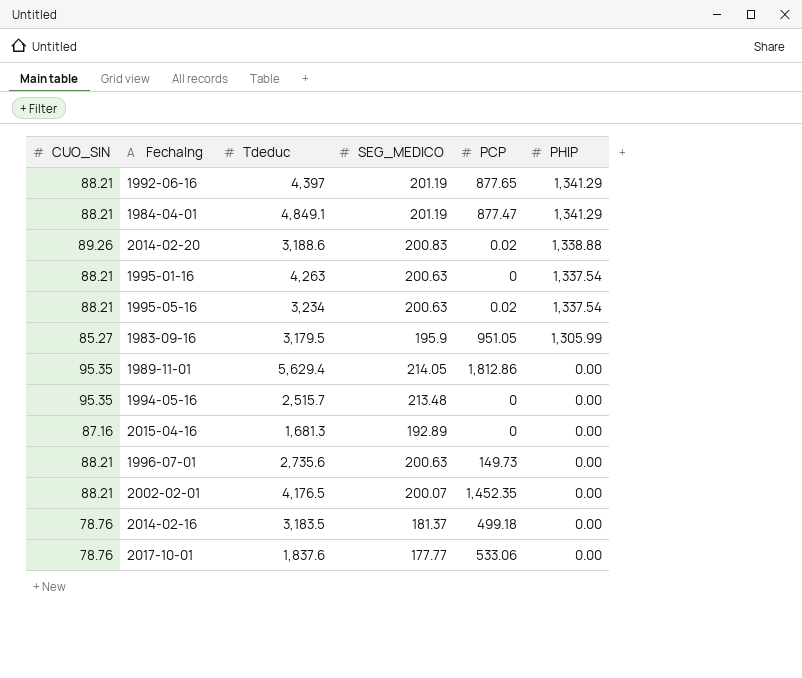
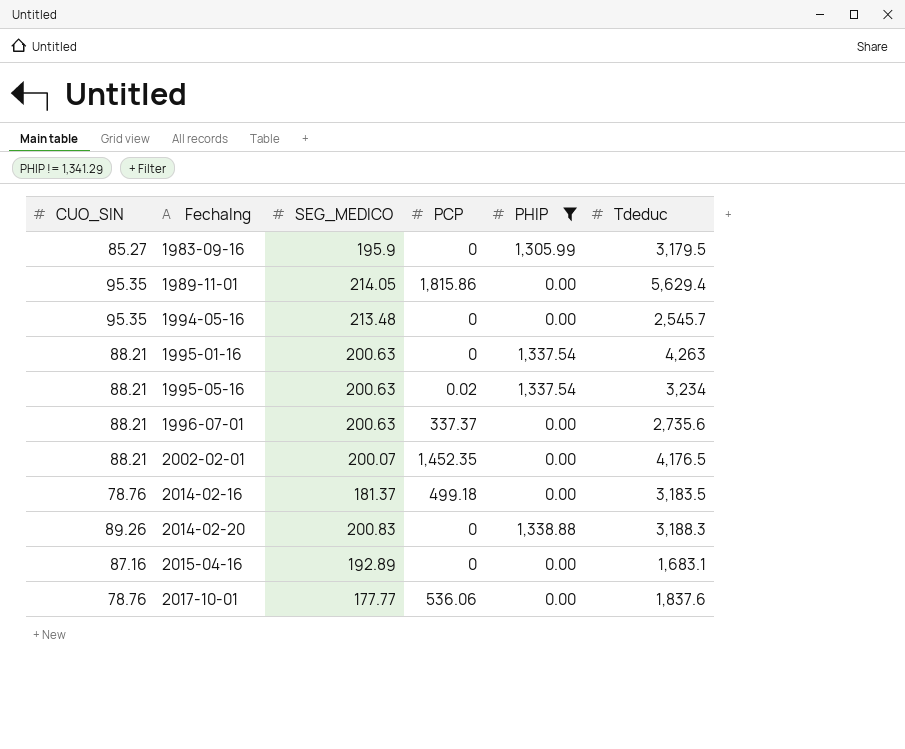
filter: none -> PHIP != 1,341.29
row order: PHIP descending -> FechaIng ascending
column Tdeduc | position: 3 -> 6
1983-09-16 | PCP: 951.05 -> 0
1989-11-01 | PCP: 1,812.86 -> 1,815.86
1994-05-16 | Tdeduc: 2,515.7 -> 2,545.7
1996-07-01 | PCP: 149.73 -> 337.37
2014-02-20 | PCP: 0.02 -> 0
2014-02-20 | Tdeduc: 3,188.6 -> 3,188.3
2015-04-16 | Tdeduc: 1,681.3 -> 1,683.1
2017-10-01 | PCP: 533.06 -> 536.06

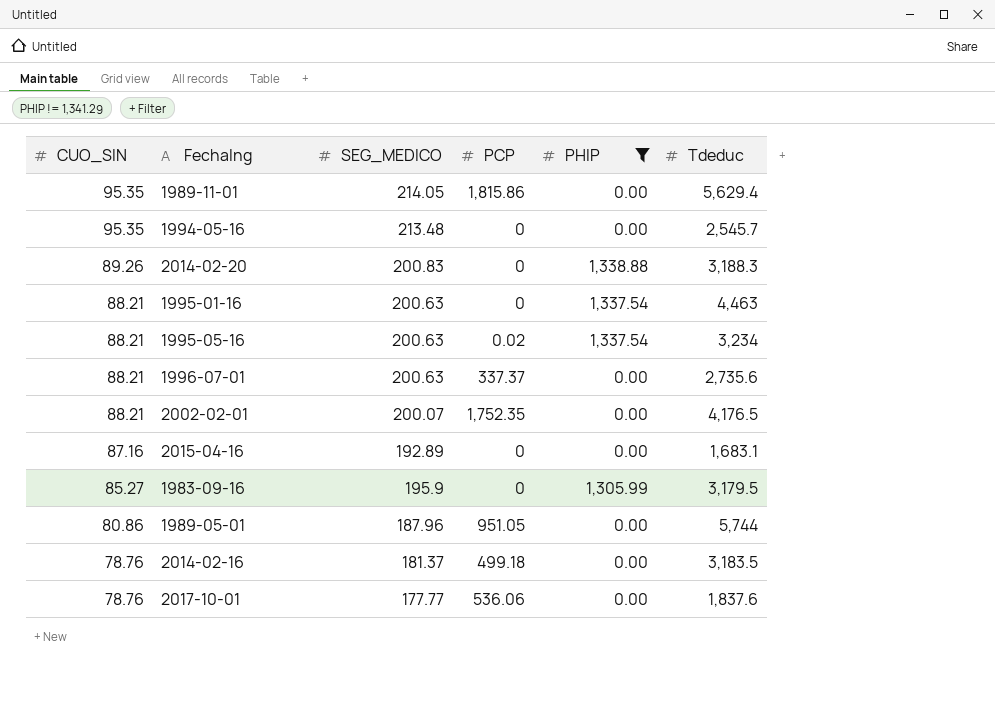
row order: FechaIng ascending -> CUO_SIN descending
1995-01-16 | Tdeduc: 4,263 -> 4,463
2002-02-01 | PCP: 1,452.35 -> 1,752.35
row 1989-05-01: none -> 80.86 | 187.96 | 951.05 | 0.00 | 5,744

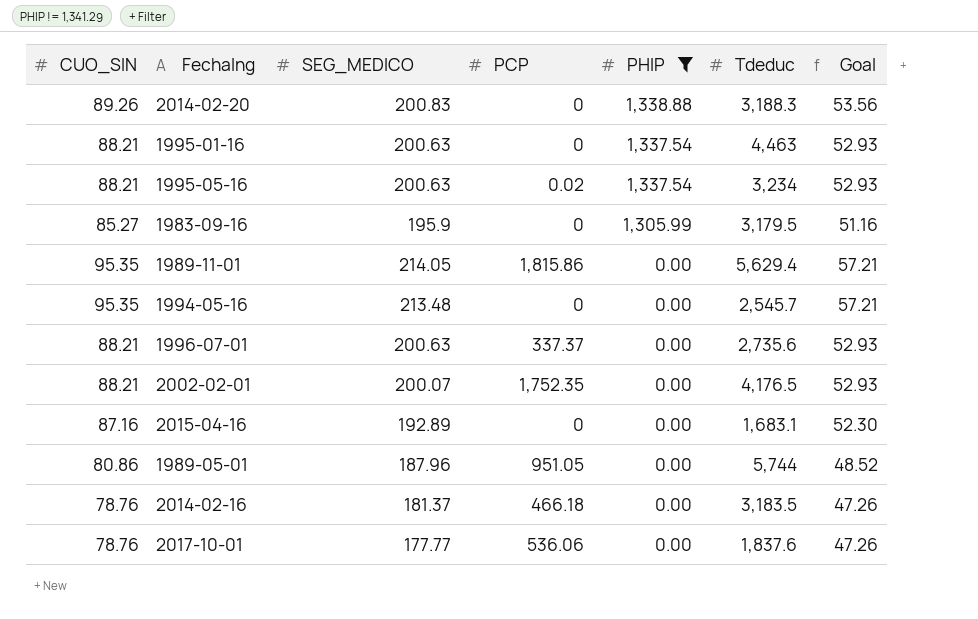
row order: CUO_SIN descending -> PHIP descending
column Goal | formula: none -> [CUO_SIN] * 0.6
2014-02-16 | PCP: 499.18 -> 466.18

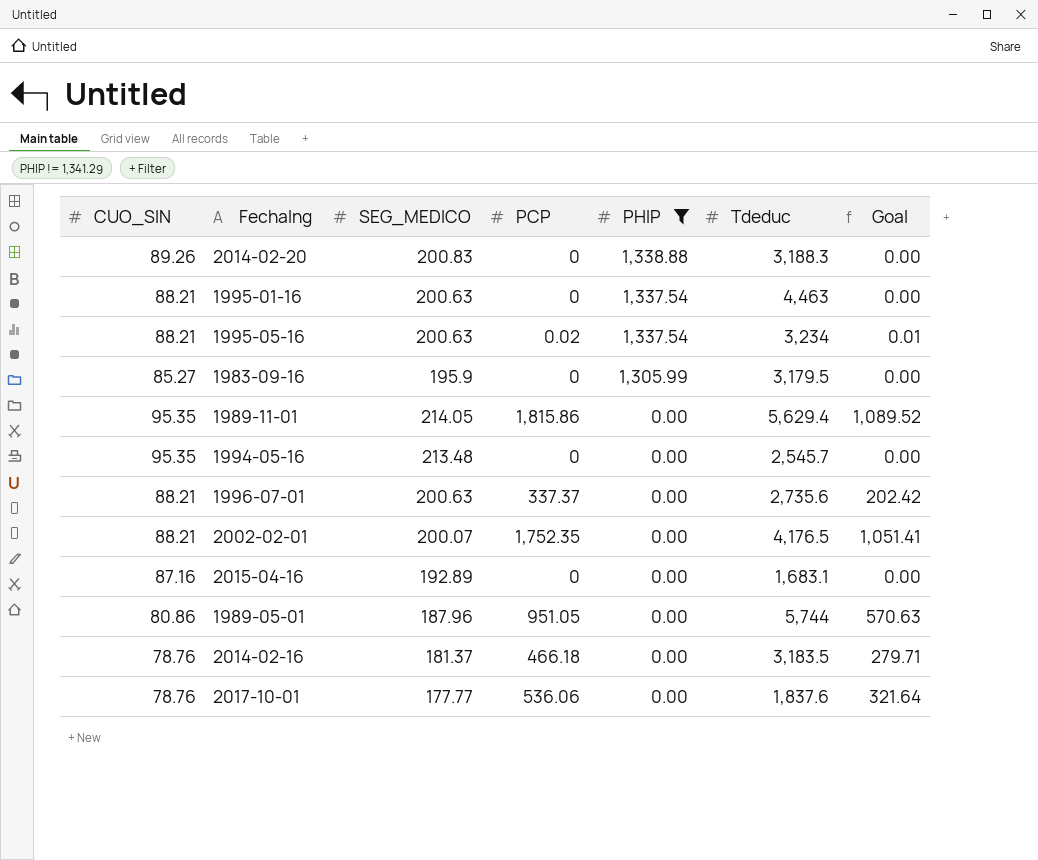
column Goal | formula: [CUO_SIN] * 0.6 -> [PCP] * 0.6

